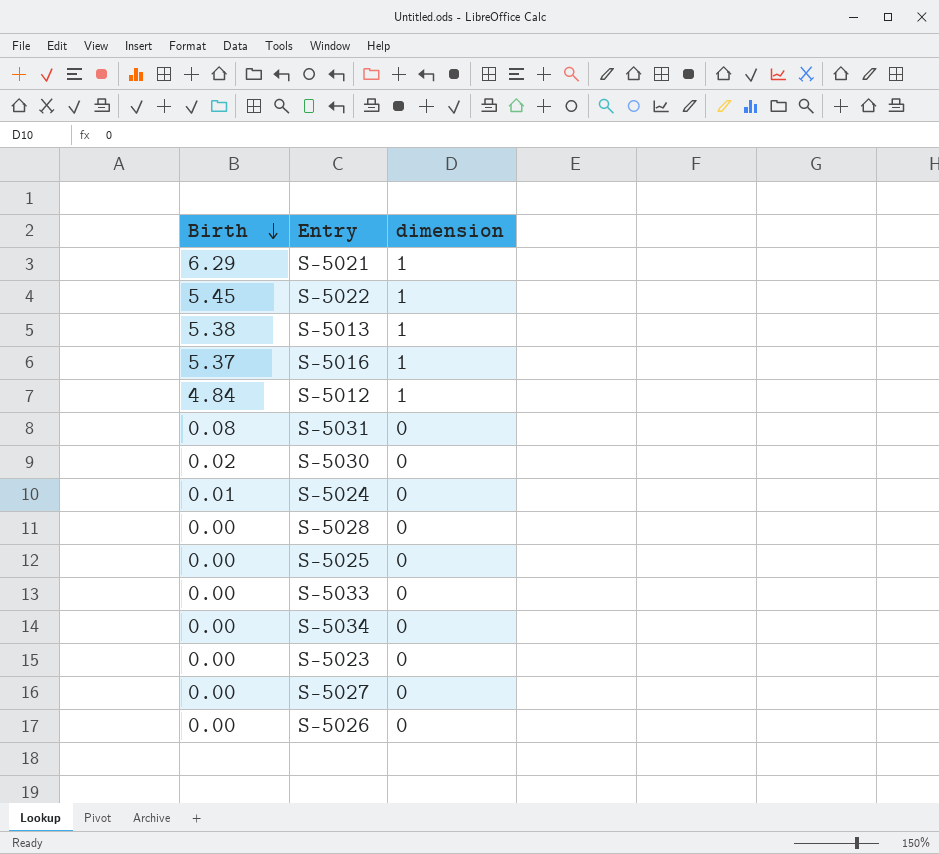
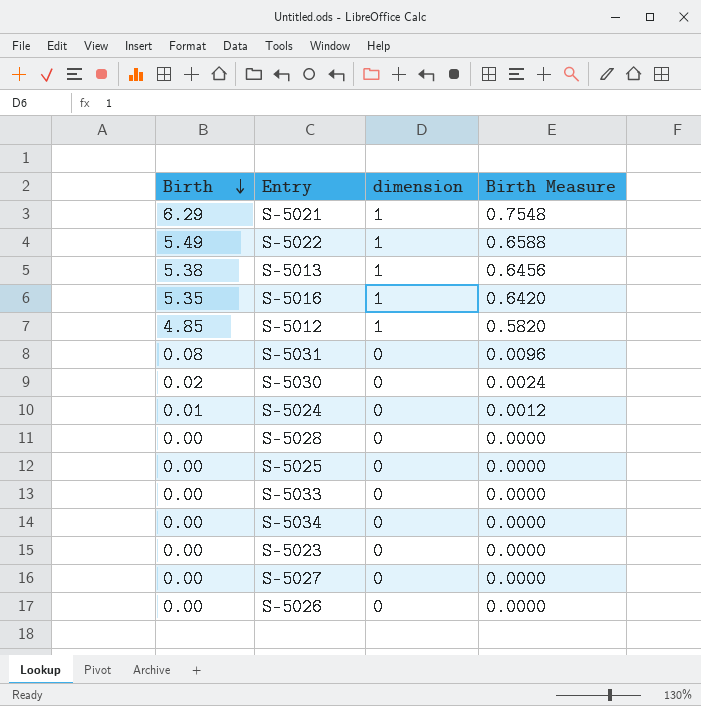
column Birth Measure | formula: none -> [Birth] * 0.12
S-5022 | Birth: 5.45 -> 5.49
S-5016 | Birth: 5.37 -> 5.35
S-5012 | Birth: 4.84 -> 4.85

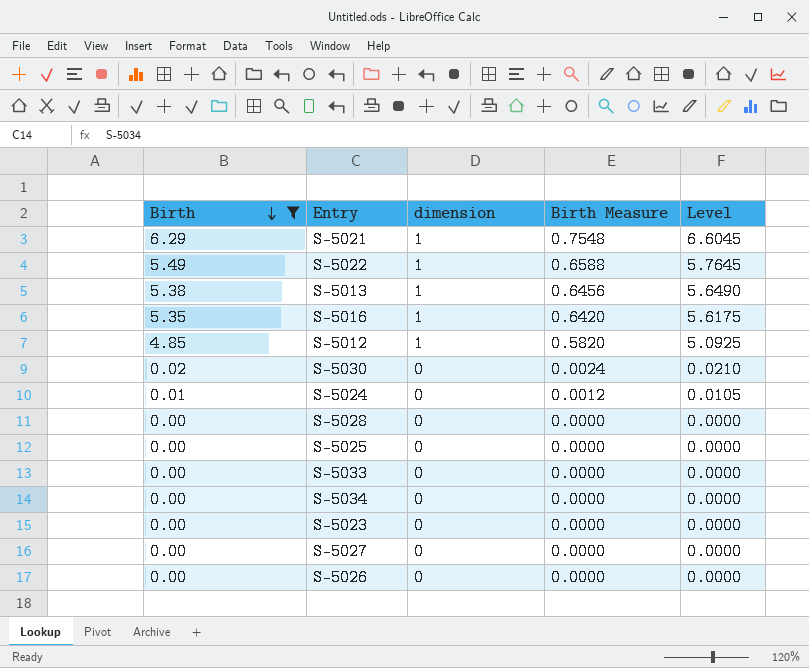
filter: none -> Birth != 0.08
column Level | formula: none -> [Birth] * 1.05

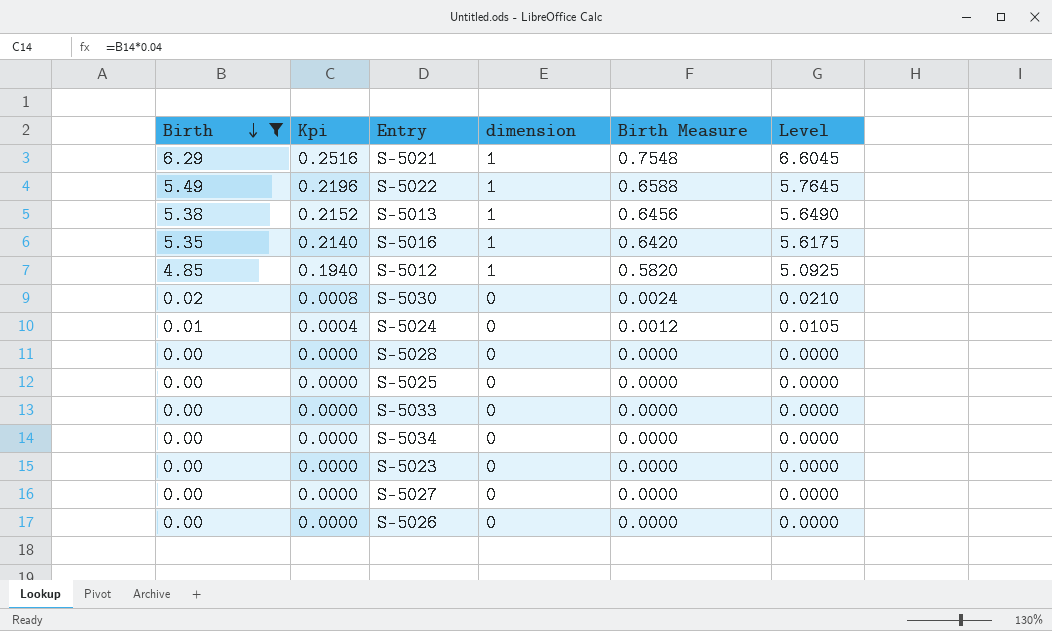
column Kpi | formula: none -> [Birth] * 0.04

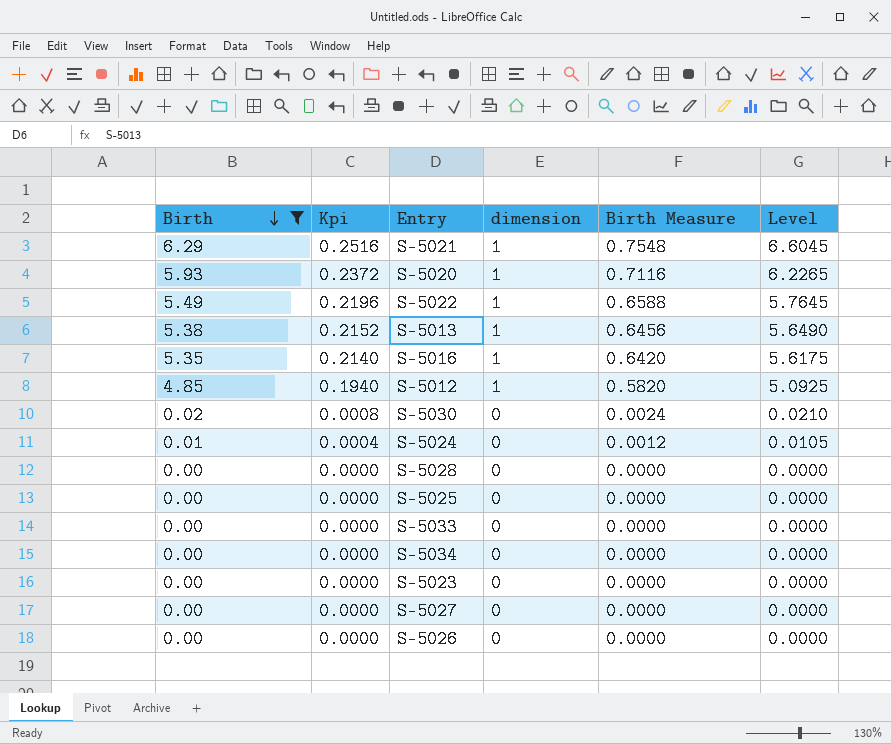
row S-5020: none -> 5.93 | 0.2372 | 1 | 0.7116 | 6.2265

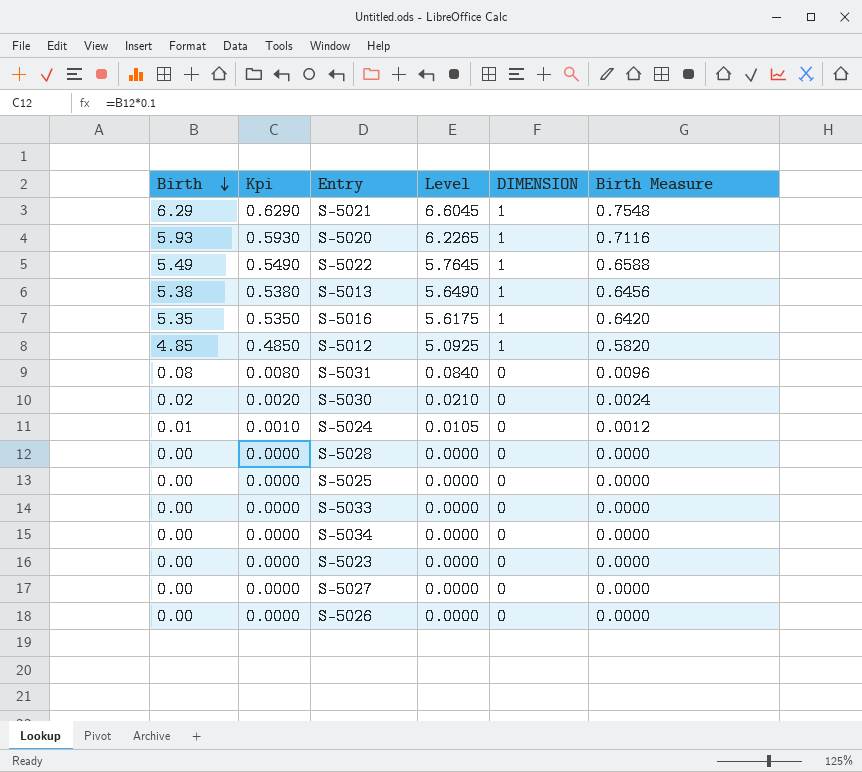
filter: Birth != 0.08 -> none
column Kpi | formula: [Birth] * 0.04 -> [Birth] * 0.1
column Level | position: 6 -> 4
column name: dimension -> DIMENSION

